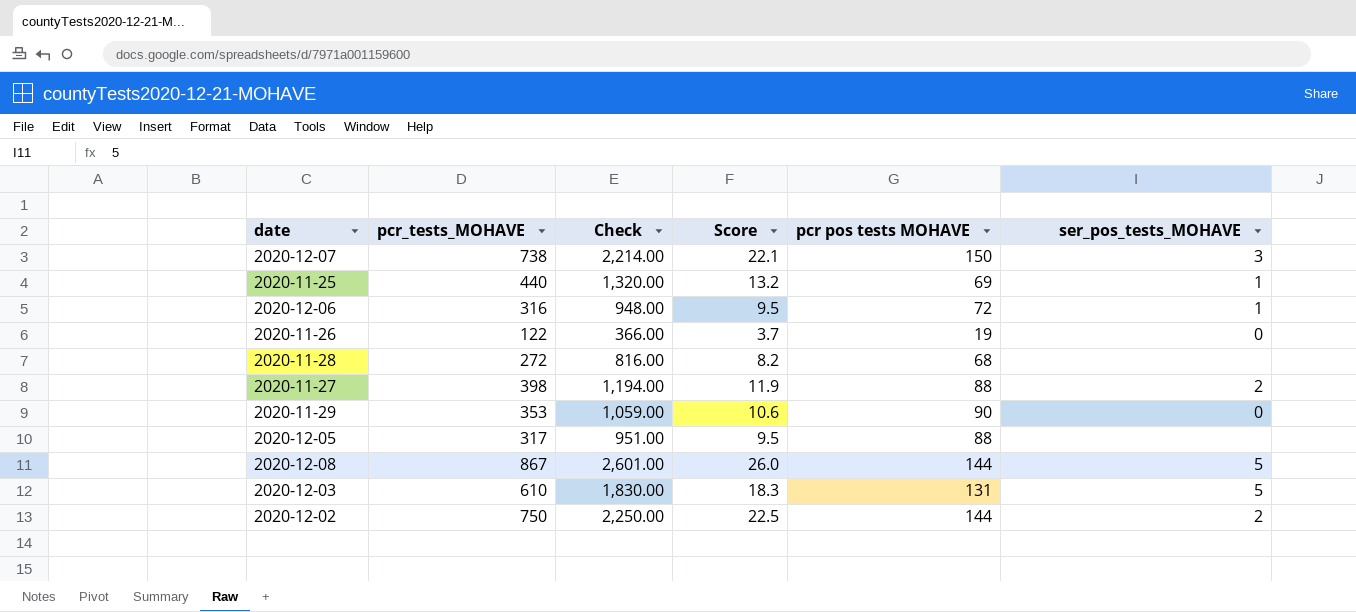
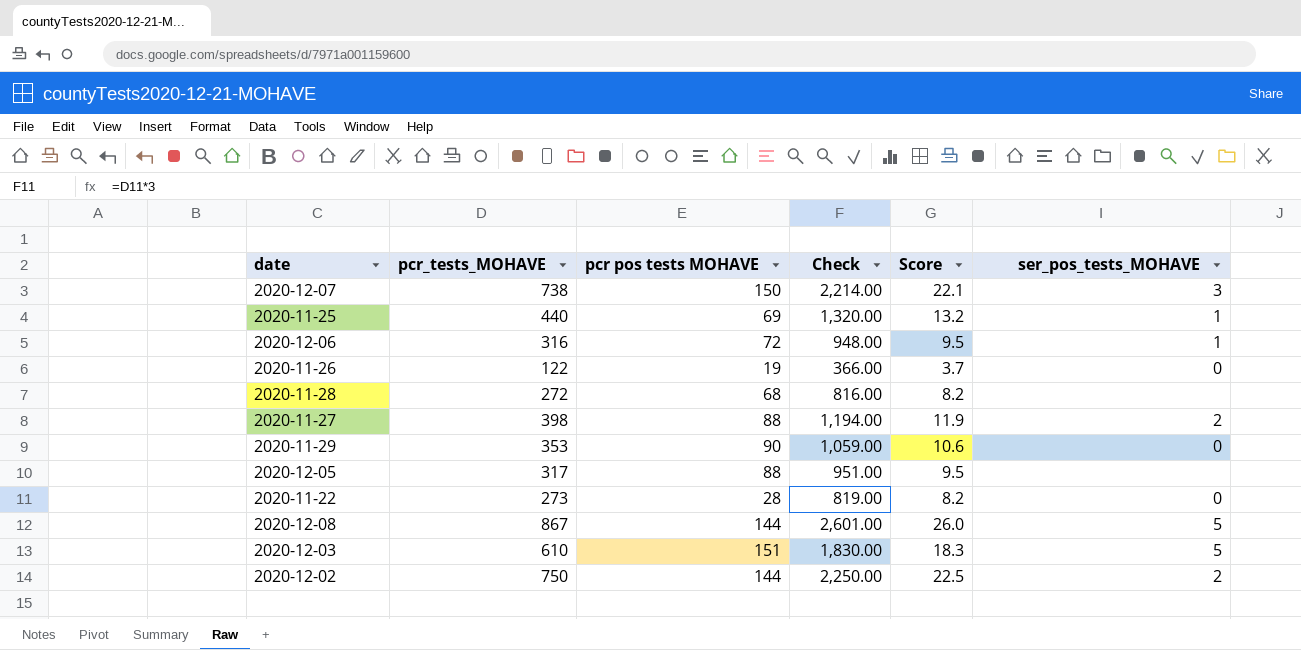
column pcr pos tests MOHAVE | position: 5 -> 3
row 2020-11-22: none -> 273 | 28 | 819.00 | 8.2 | 0
2020-12-03 | pcr pos tests MOHAVE: 131 -> 151

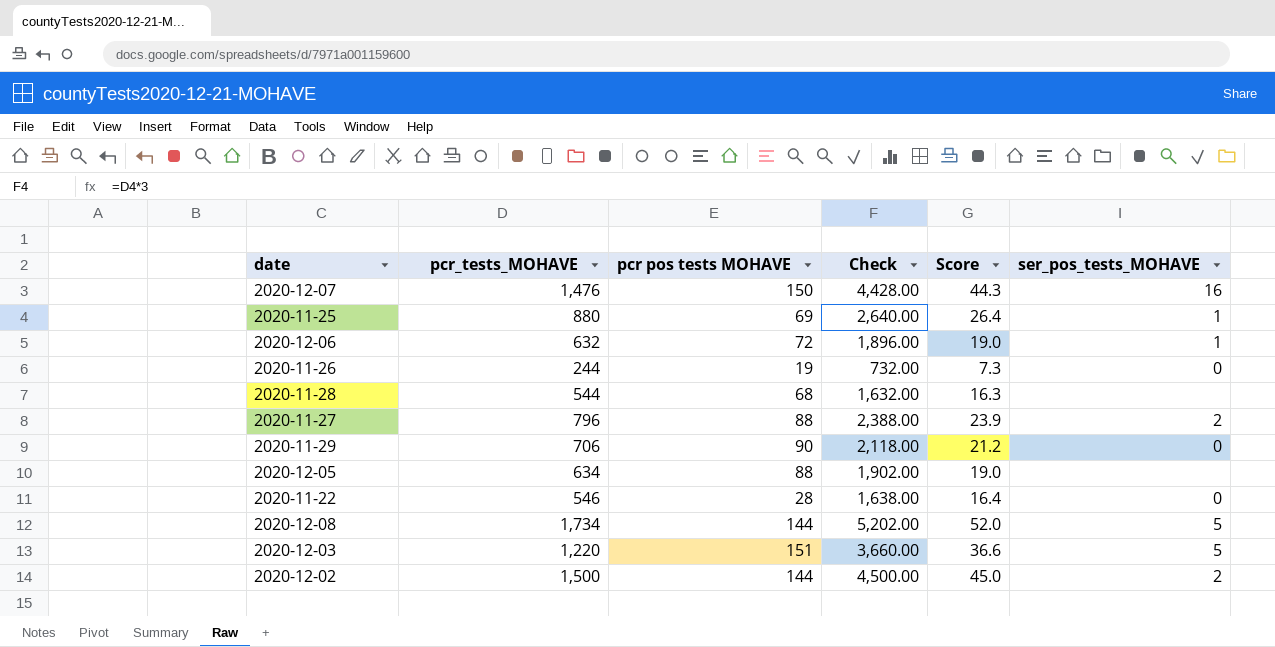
2020-12-07 | pcr_tests_MOHAVE: 738 -> 1,476
2020-12-07 | Check: 2,214.00 -> 4,428.00
2020-12-07 | Score: 22.1 -> 44.3
2020-12-07 | ser_pos_tests_MOHAVE: 3 -> 16
2020-11-25 | pcr_tests_MOHAVE: 440 -> 880
2020-11-25 | Check: 1,320.00 -> 2,640.00
2020-11-25 | Score: 13.2 -> 26.4
2020-12-06 | pcr_tests_MOHAVE: 316 -> 632
2020-12-06 | Check: 948.00 -> 1,896.00
2020-12-06 | Score: 9.5 -> 19.0
2020-11-26 | pcr_tests_MOHAVE: 122 -> 244
2020-11-26 | Check: 366.00 -> 732.00
2020-11-26 | Score: 3.7 -> 7.3
2020-11-28 | pcr_tests_MOHAVE: 272 -> 544
2020-11-28 | Check: 816.00 -> 1,632.00
2020-11-28 | Score: 8.2 -> 16.3
2020-11-27 | pcr_tests_MOHAVE: 398 -> 796
2020-11-27 | Check: 1,194.00 -> 2,388.00
2020-11-27 | Score: 11.9 -> 23.9
2020-11-29 | pcr_tests_MOHAVE: 353 -> 706
2020-11-29 | Check: 1,059.00 -> 2,118.00
2020-11-29 | Score: 10.6 -> 21.2
2020-12-05 | pcr_tests_MOHAVE: 317 -> 634
2020-12-05 | Check: 951.00 -> 1,902.00
2020-12-05 | Score: 9.5 -> 19.0
2020-11-22 | pcr_tests_MOHAVE: 273 -> 546
2020-11-22 | Check: 819.00 -> 1,638.00
2020-11-22 | Score: 8.2 -> 16.4
2020-12-08 | pcr_tests_MOHAVE: 867 -> 1,734
2020-12-08 | Check: 2,601.00 -> 5,202.00
2020-12-08 | Score: 26.0 -> 52.0
2020-12-03 | pcr_tests_MOHAVE: 610 -> 1,220
2020-12-03 | Check: 1,830.00 -> 3,660.00
2020-12-03 | Score: 18.3 -> 36.6
2020-12-02 | pcr_tests_MOHAVE: 750 -> 1,500
2020-12-02 | Check: 2,250.00 -> 4,500.00
2020-12-02 | Score: 22.5 -> 45.0

